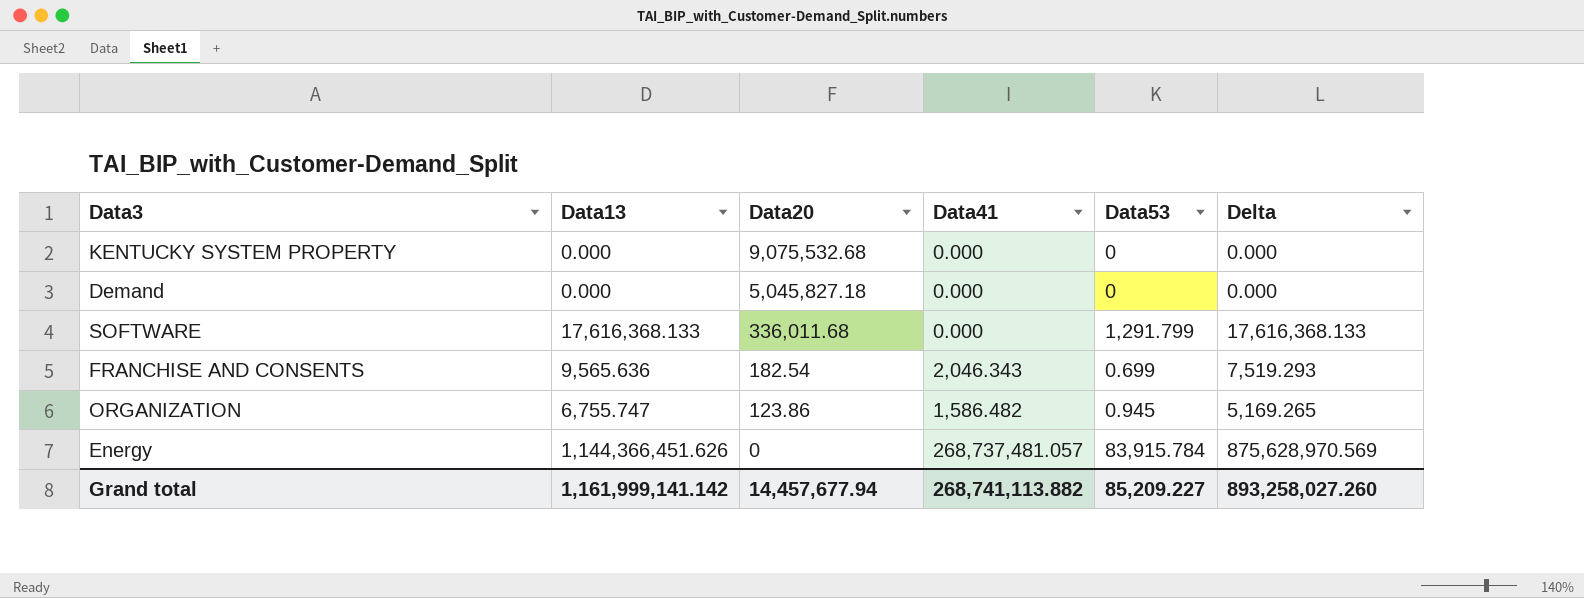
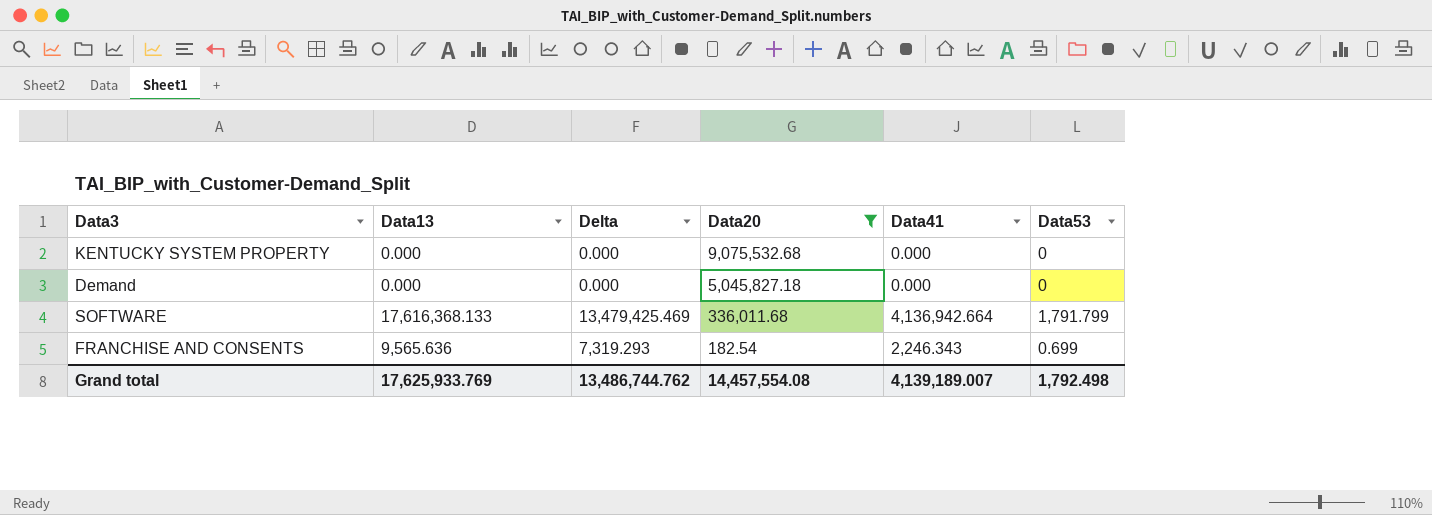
filter: none -> Data20 >= 182.54
column Delta | position: 6 -> 3
SOFTWARE | Delta: 17,616,368.133 -> 13,479,425.469
SOFTWARE | Data41: 0.000 -> 4,136,942.664
SOFTWARE | Data53: 1,291.799 -> 1,791.799
FRANCHISE AND CONSENTS | Delta: 7,519.293 -> 7,319.293
FRANCHISE AND CONSENTS | Data41: 2,046.343 -> 2,246.343
Grand total | Data13: 1,161,999,141.142 -> 17,625,933.769
Grand total | Delta: 893,258,027.260 -> 13,486,744.762
Grand total | Data20: 14,457,677.94 -> 14,457,554.08
Grand total | Data41: 268,741,113.882 -> 4,139,189.007
Grand total | Data53: 85,209.227 -> 1,792.498

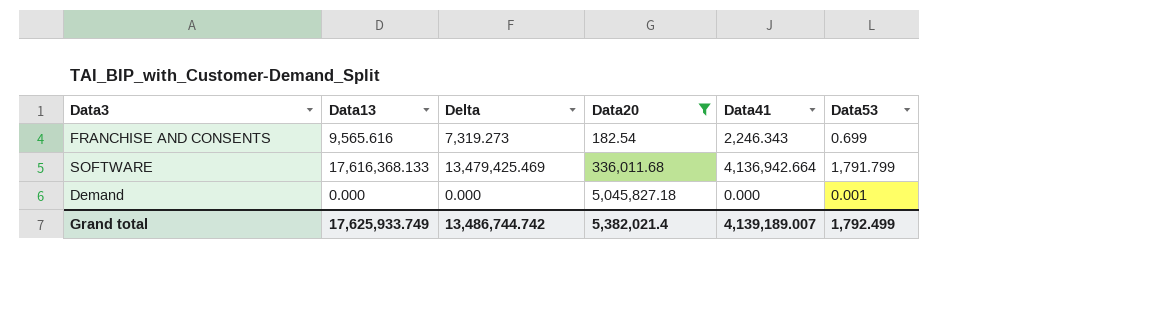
row order: Data20 descending -> Data20 ascending
row KENTUCKY SYSTEM PROPERTY: 0.000 | 0.000 | 9,075,532.68 | 0.000 | 0 -> none
FRANCHISE AND CONSENTS | Data13: 9,565.636 -> 9,565.616
FRANCHISE AND CONSENTS | Delta: 7,319.293 -> 7,319.273
Demand | Data53: 0 -> 0.001
Grand total | Data13: 17,625,933.769 -> 17,625,933.749
Grand total | Delta: 13,486,744.762 -> 13,486,744.742
Grand total | Data20: 14,457,554.08 -> 5,382,021.4
Grand total | Data53: 1,792.498 -> 1,792.499

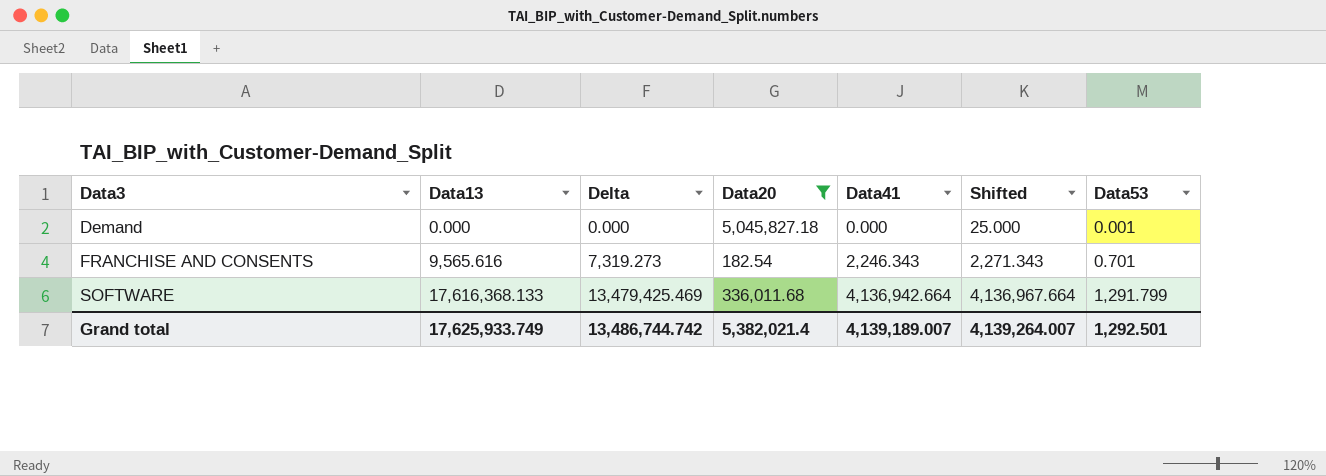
row order: Data20 ascending -> Data3 ascending
column Shifted | formula: none -> [Data41] + 25
FRANCHISE AND CONSENTS | Data53: 0.699 -> 0.701
SOFTWARE | Data53: 1,791.799 -> 1,291.799
Grand total | Data53: 1,792.499 -> 1,292.501

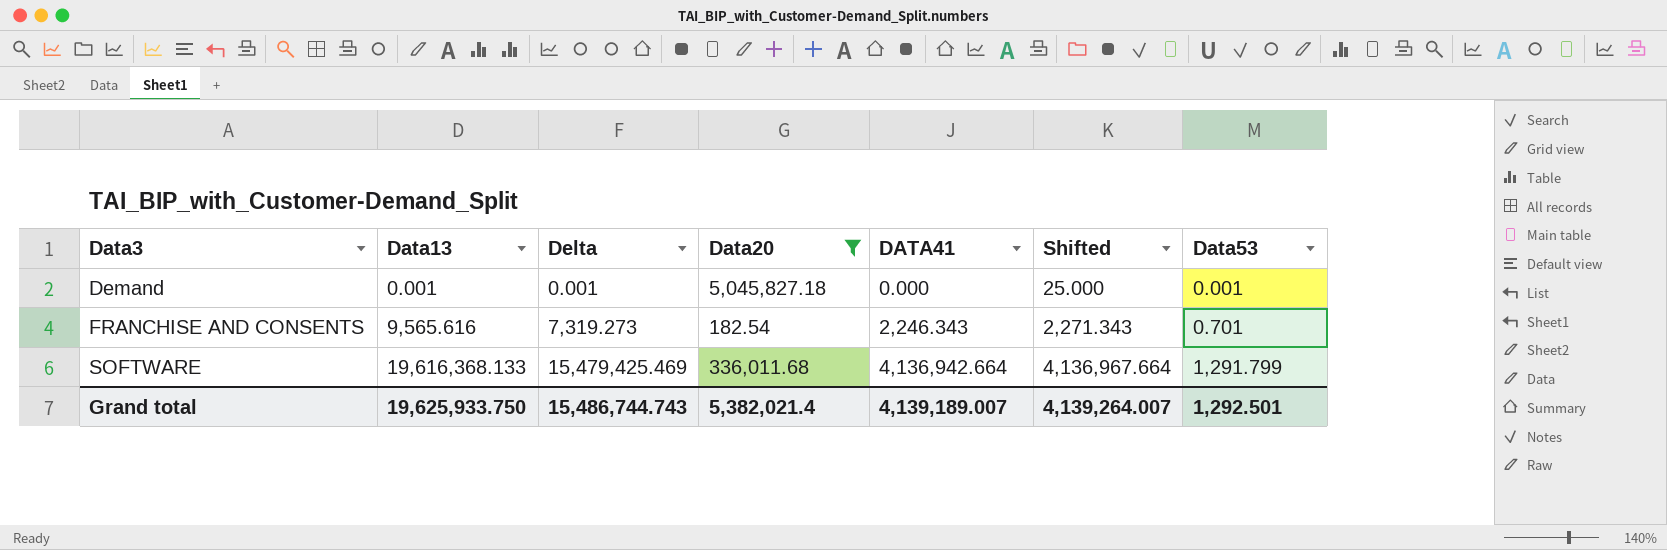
column name: Data41 -> DATA41
Demand | Data13: 0.000 -> 0.001
Demand | Delta: 0.000 -> 0.001
SOFTWARE | Data13: 17,616,368.133 -> 19,616,368.133
SOFTWARE | Delta: 13,479,425.469 -> 15,479,425.469
Grand total | Data13: 17,625,933.749 -> 19,625,933.750
Grand total | Delta: 13,486,744.742 -> 15,486,744.743

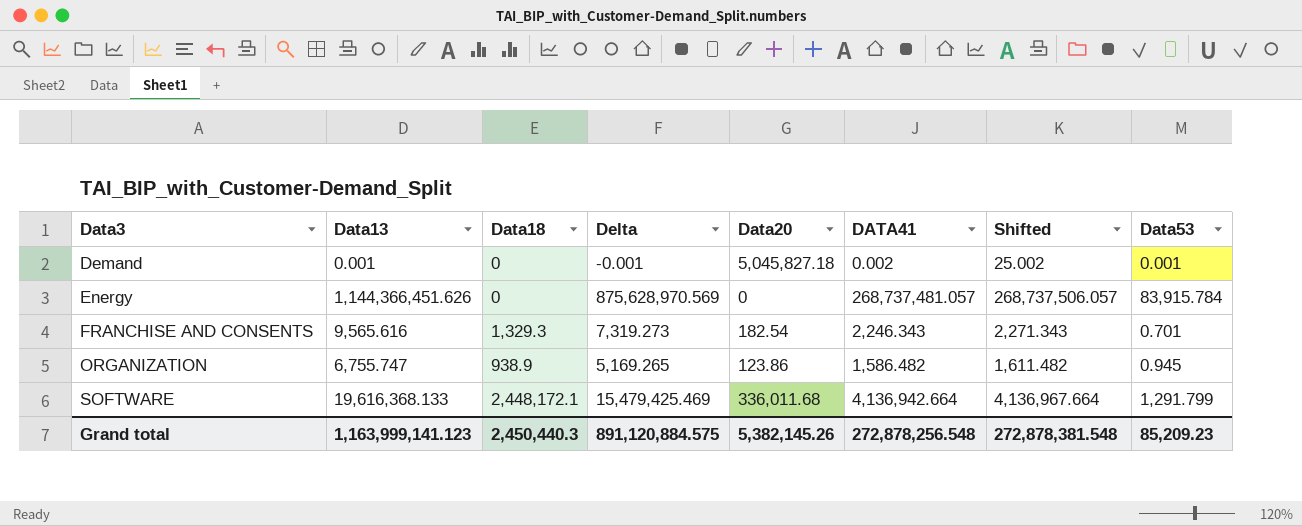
filter: Data20 >= 182.54 -> none
column Data18 | position: none -> 3
Demand | Delta: 0.001 -> -0.001
Demand | DATA41: 0.000 -> 0.002
Demand | Shifted: 25.000 -> 25.002
Grand total | Data13: 19,625,933.750 -> 1,163,999,141.123
Grand total | Delta: 15,486,744.743 -> 891,120,884.575
Grand total | Data20: 5,382,021.4 -> 5,382,145.26
Grand total | DATA41: 4,139,189.007 -> 272,878,256.548
Grand total | Shifted: 4,139,264.007 -> 272,878,381.548
Grand total | Data53: 1,292.501 -> 85,209.23

